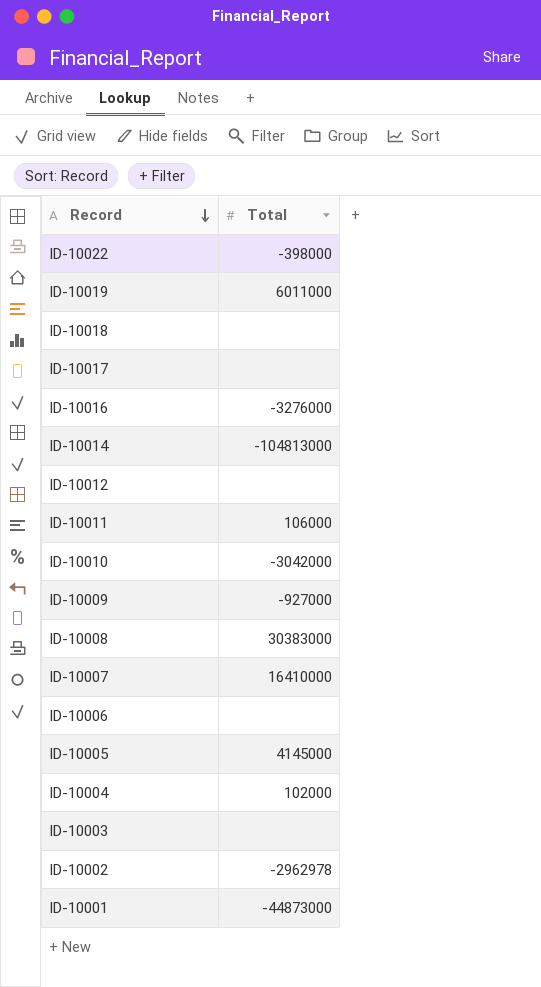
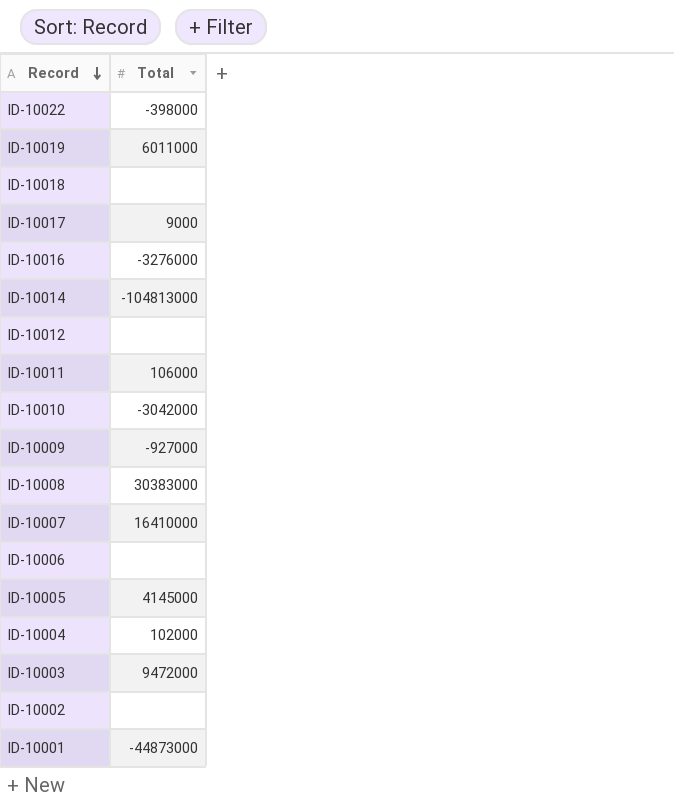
ID-10017 | Total: none -> 9000
ID-10003 | Total: none -> 9472000
ID-10002 | Total: -2962978 -> none

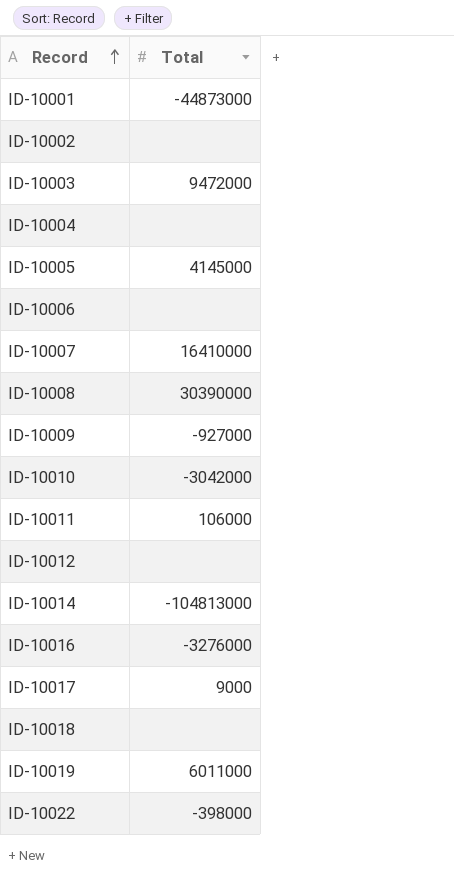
row order: Record descending -> Record ascending
ID-10004 | Total: 102000 -> none
ID-10008 | Total: 30383000 -> 30390000

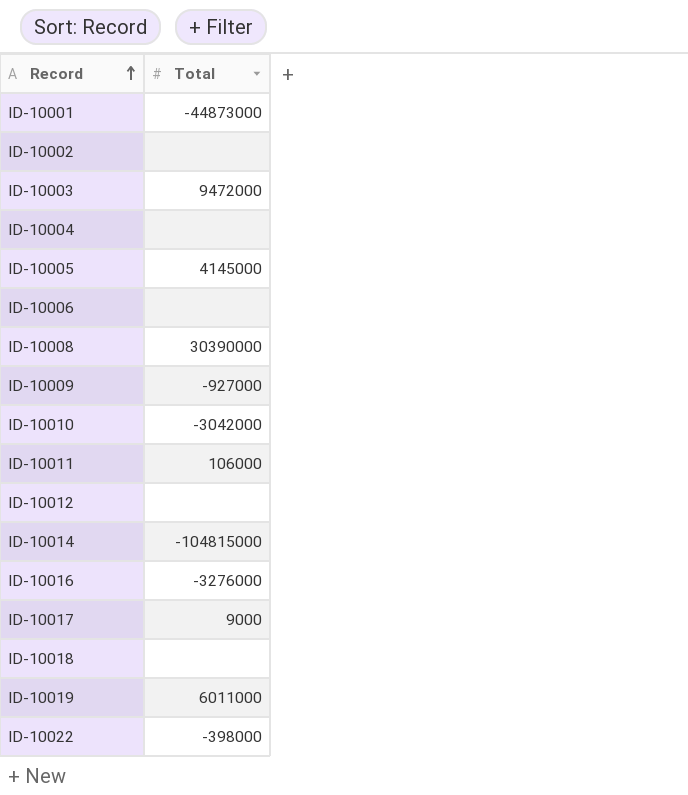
row ID-10007: 16410000 -> none
ID-10014 | Total: -104813000 -> -104815000

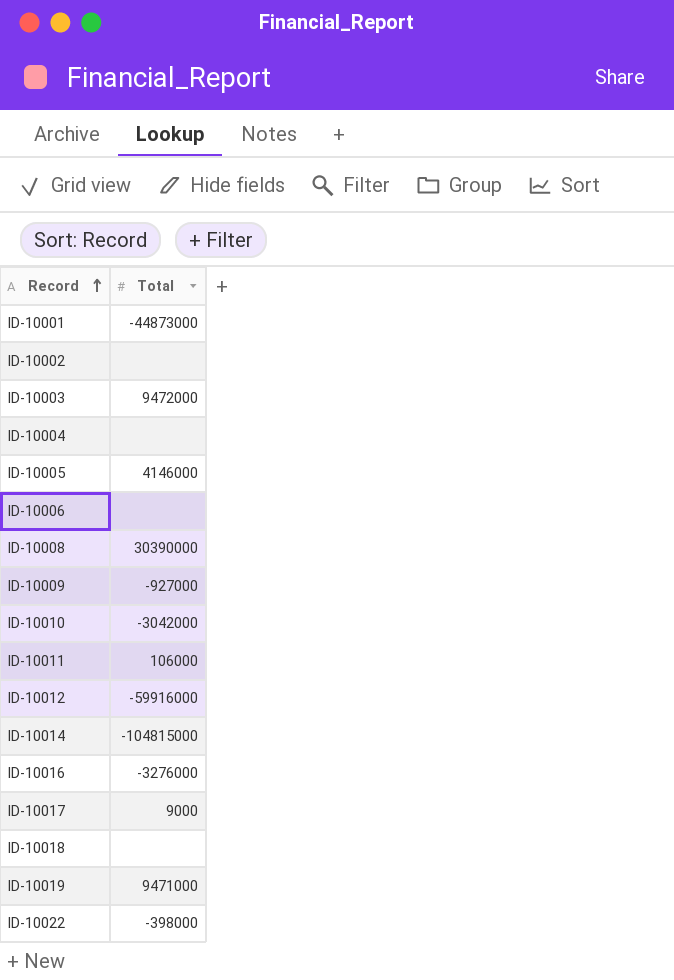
ID-10005 | Total: 4145000 -> 4146000
ID-10012 | Total: none -> -59916000
ID-10019 | Total: 6011000 -> 9471000

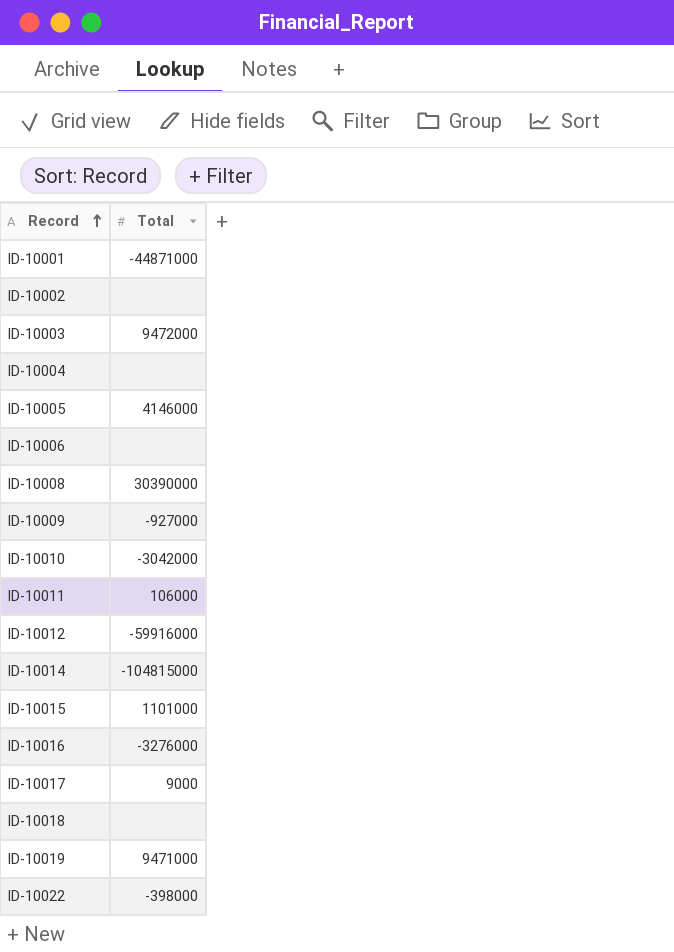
ID-10001 | Total: -44873000 -> -44871000
row ID-10015: none -> 1101000

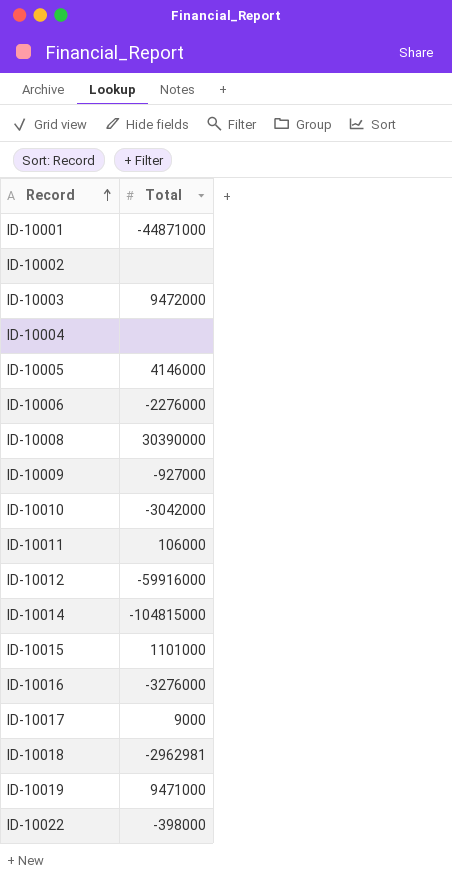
ID-10006 | Total: none -> -2276000
ID-10018 | Total: none -> -2962981

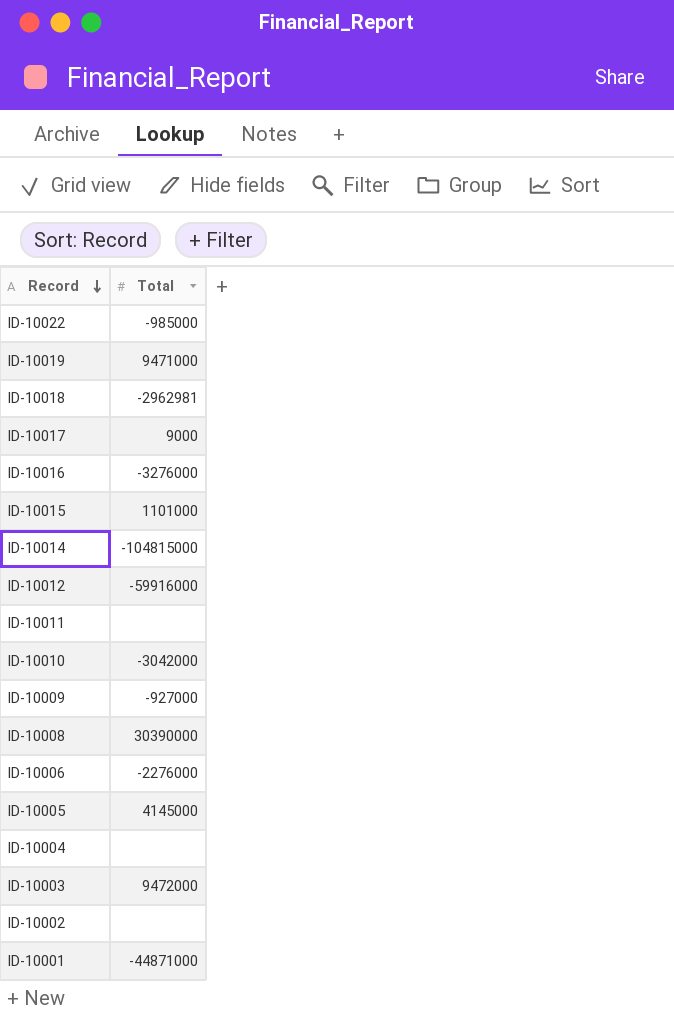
row order: Record ascending -> Record descending
ID-10022 | Total: -398000 -> -985000
ID-10011 | Total: 106000 -> none
ID-10005 | Total: 4146000 -> 4145000

